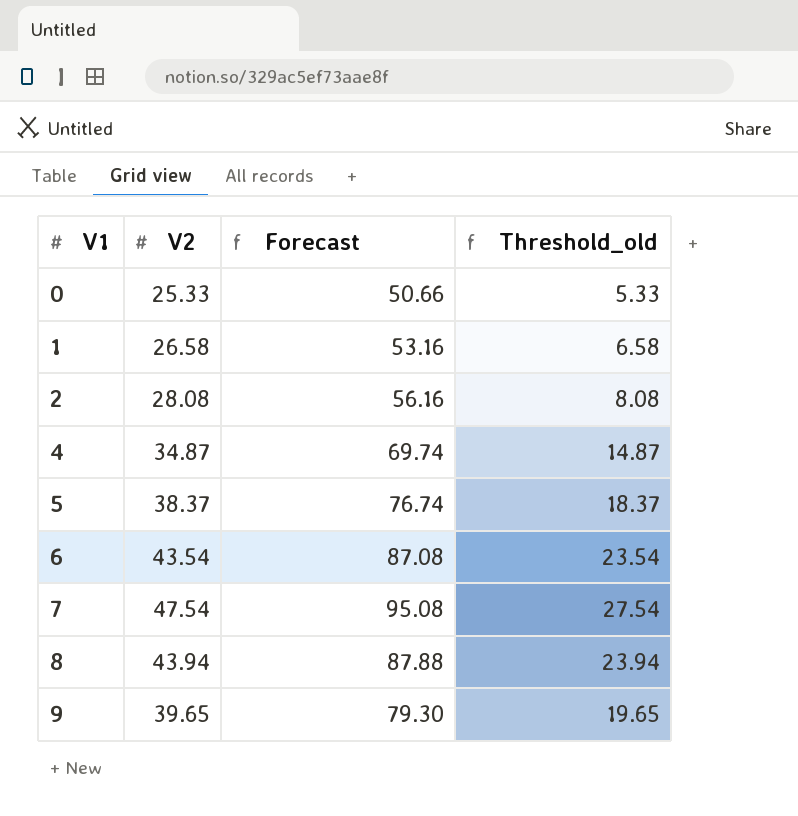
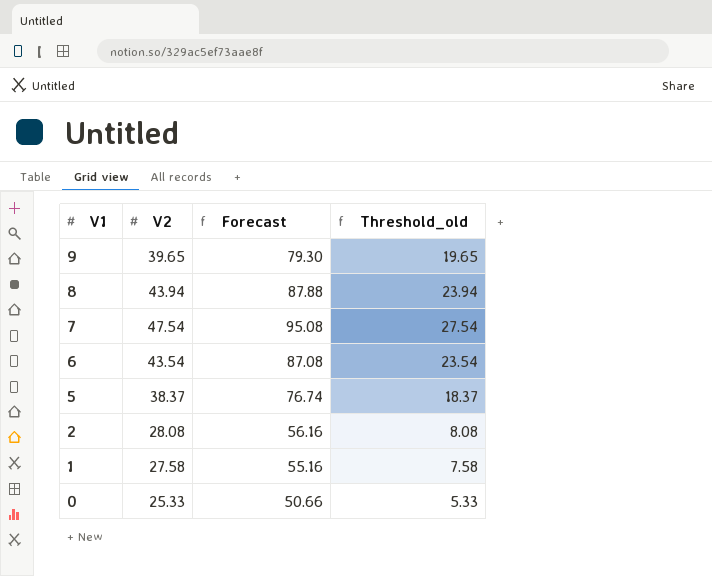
row order: V1 ascending -> V1 descending
row 4: 34.87 | 69.74 | 14.87 -> none
1 | V2: 26.58 -> 27.58
1 | Forecast: 53.16 -> 55.16
1 | Threshold_old: 6.58 -> 7.58

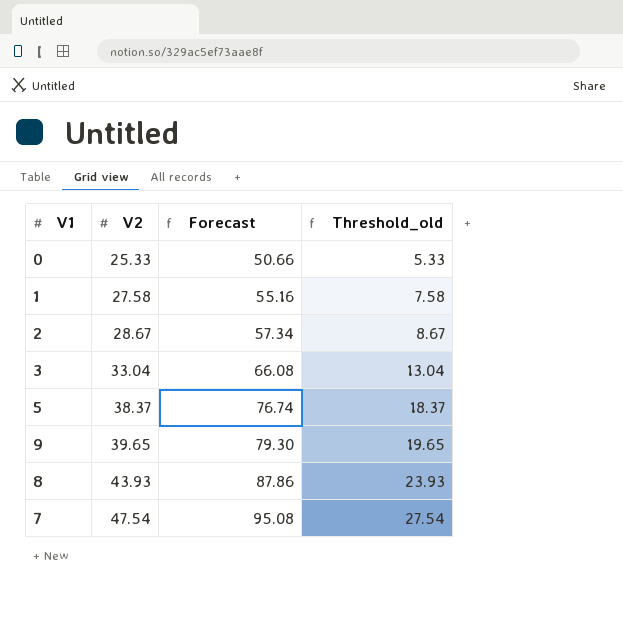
row order: V1 descending -> V2 ascending
row 6: 43.54 | 87.08 | 23.54 -> none
2 | V2: 28.08 -> 28.67
2 | Forecast: 56.16 -> 57.34
2 | Threshold_old: 8.08 -> 8.67
row 3: none -> 33.04 | 66.08 | 13.04
8 | V2: 43.94 -> 43.93
8 | Forecast: 87.88 -> 87.86
8 | Threshold_old: 23.94 -> 23.93

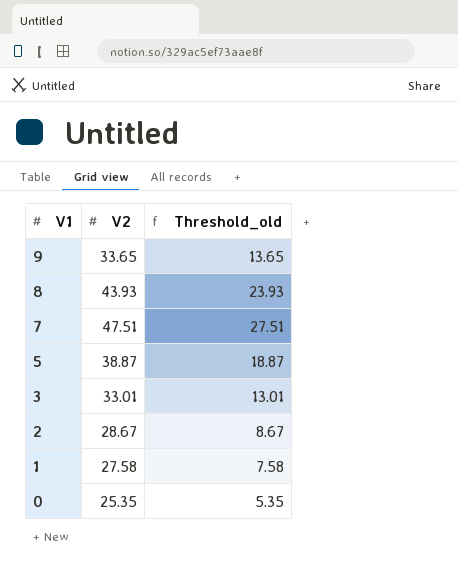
row order: V2 ascending -> V1 descending
column Forecast | formula: [V2] * 2 -> none
9 | V2: 39.65 -> 33.65
9 | Threshold_old: 19.65 -> 13.65
7 | V2: 47.54 -> 47.51
7 | Threshold_old: 27.54 -> 27.51
5 | V2: 38.37 -> 38.87
5 | Threshold_old: 18.37 -> 18.87
3 | V2: 33.04 -> 33.01
3 | Threshold_old: 13.04 -> 13.01
0 | V2: 25.33 -> 25.35
0 | Threshold_old: 5.33 -> 5.35

